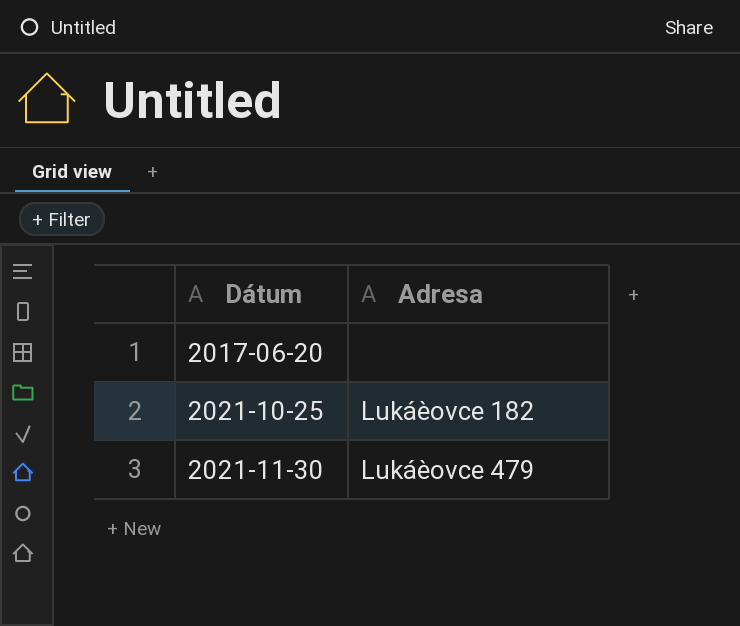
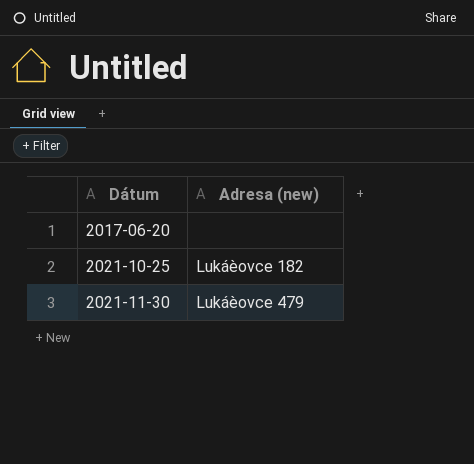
column name: Adresa -> Adresa (new)

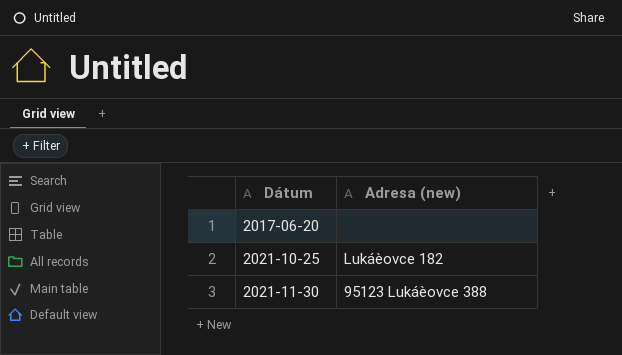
2021-11-30 | Adresa (new): Lukáèovce 479 -> 95123 Lukáèovce 388

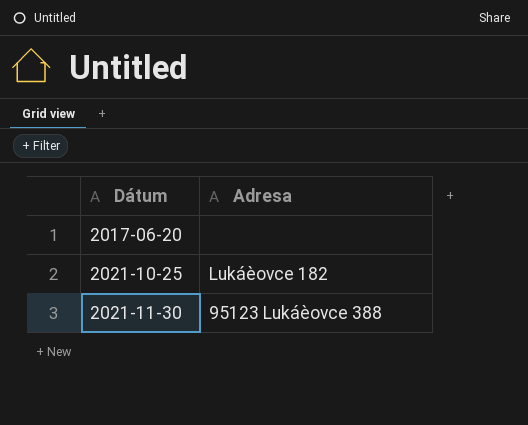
column name: Adresa (new) -> Adresa

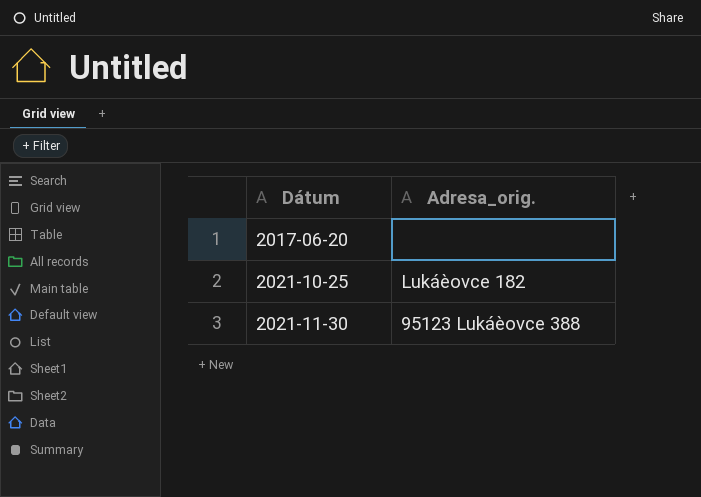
column name: Adresa -> Adresa_orig.

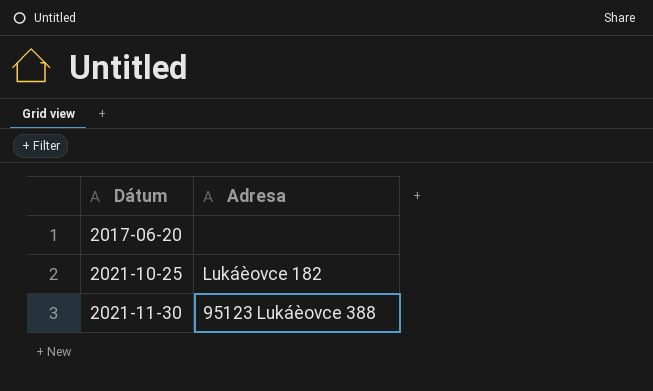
column name: Adresa_orig. -> Adresa

